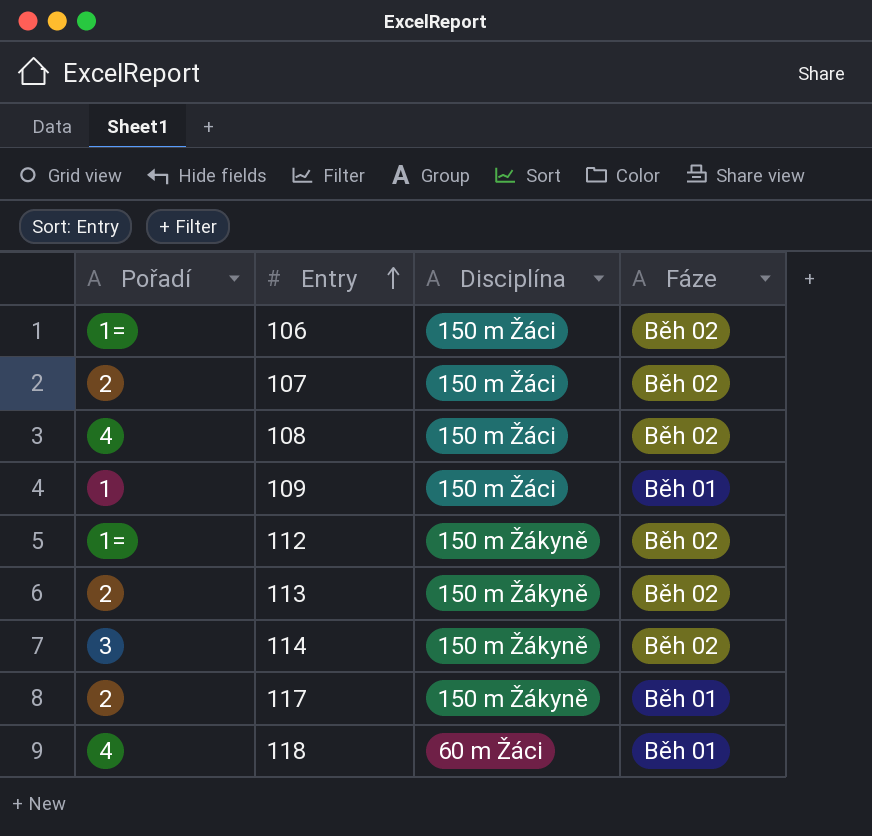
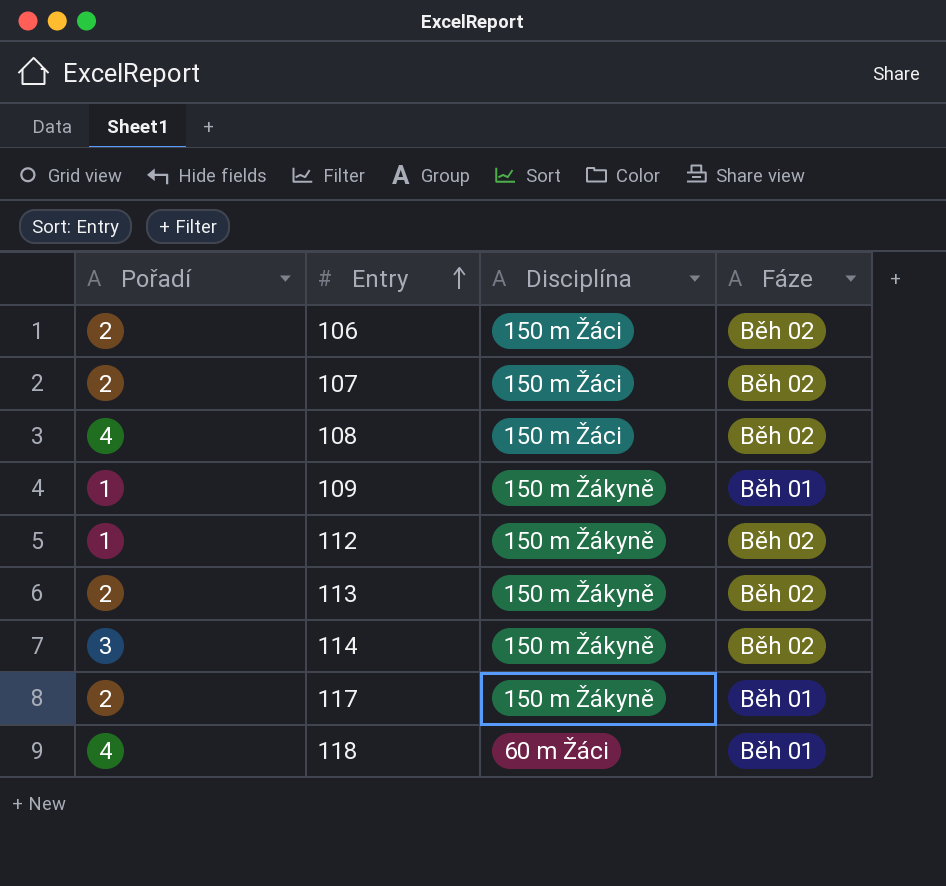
106 | Pořadí: 1= -> 2
109 | Disciplína: 150 m Žáci -> 150 m Žákyně
112 | Pořadí: 1= -> 1

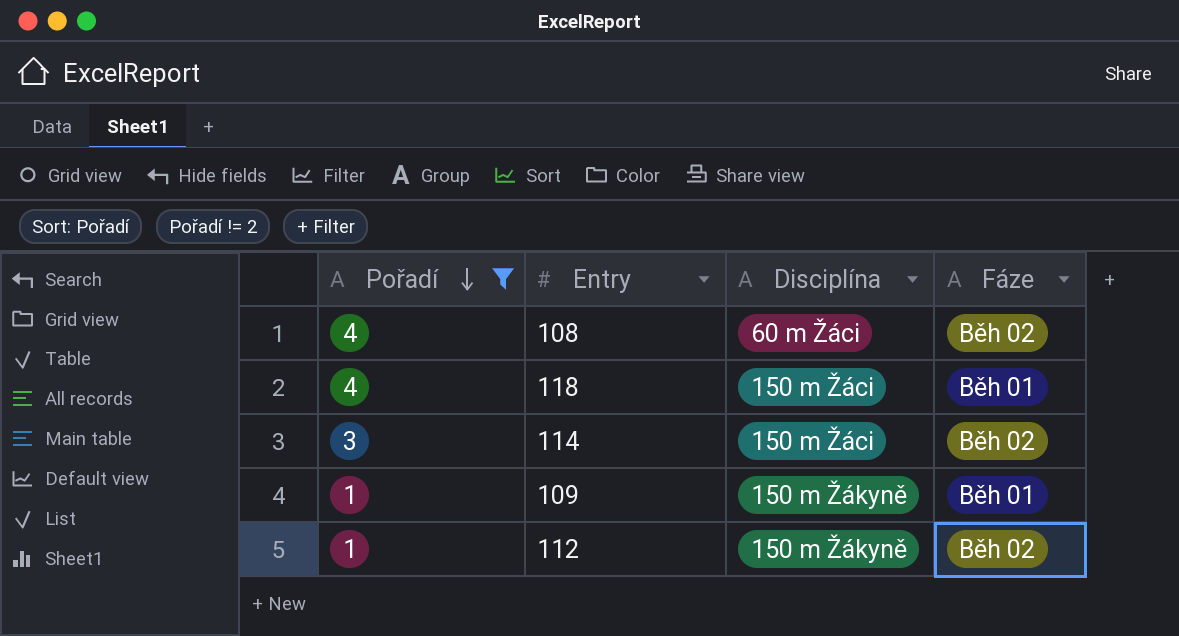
filter: none -> Pořadí != 2
row order: Entry ascending -> Pořadí descending
108 | Disciplína: 150 m Žáci -> 60 m Žáci
118 | Disciplína: 60 m Žáci -> 150 m Žáci
114 | Disciplína: 150 m Žákyně -> 150 m Žáci

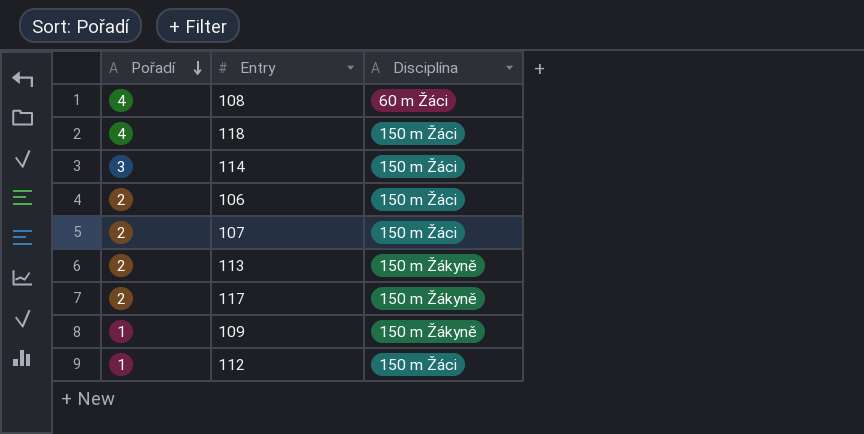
filter: Pořadí != 2 -> none
column Fáze | position: 4 -> none
112 | Disciplína: 150 m Žákyně -> 150 m Žáci

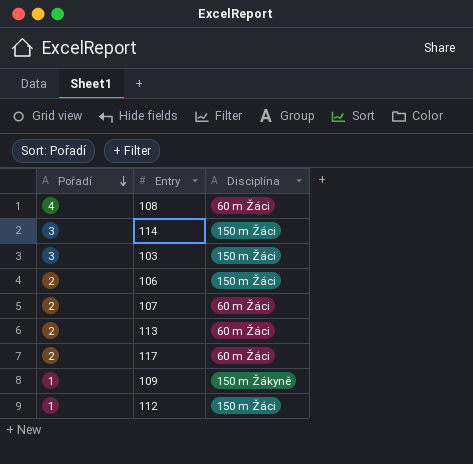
row 118: 4 | 150 m Žáci -> none
row 103: none -> 3 | 150 m Žáci
107 | Disciplína: 150 m Žáci -> 60 m Žáci
113 | Disciplína: 150 m Žákyně -> 60 m Žáci
117 | Disciplína: 150 m Žákyně -> 60 m Žáci

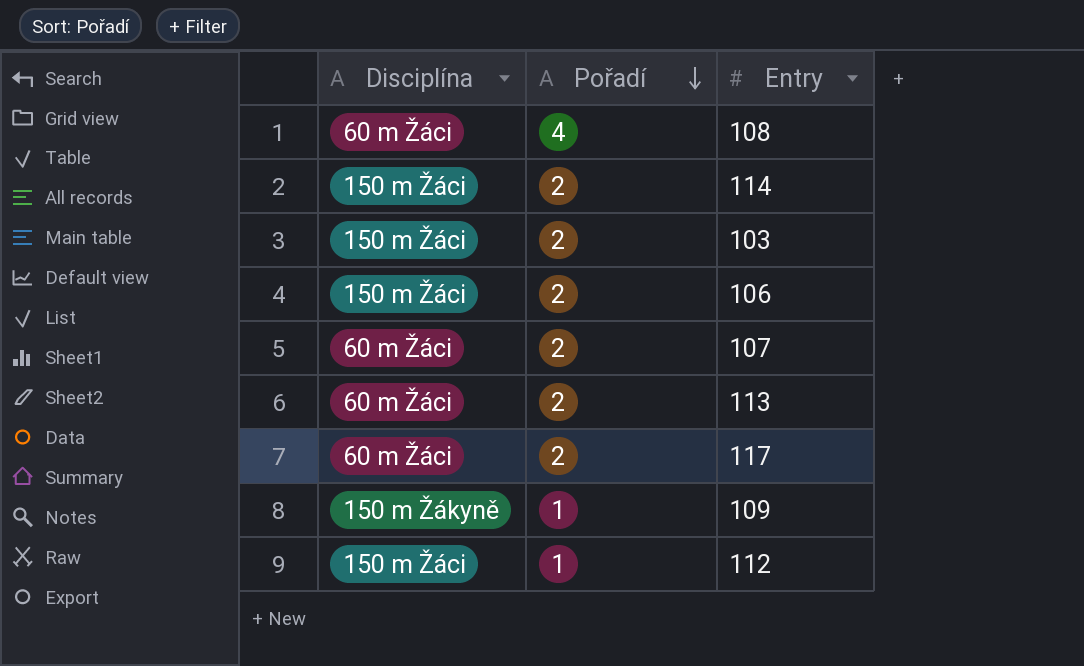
column Disciplína | position: 3 -> 1
114 | Pořadí: 3 -> 2
103 | Pořadí: 3 -> 2

